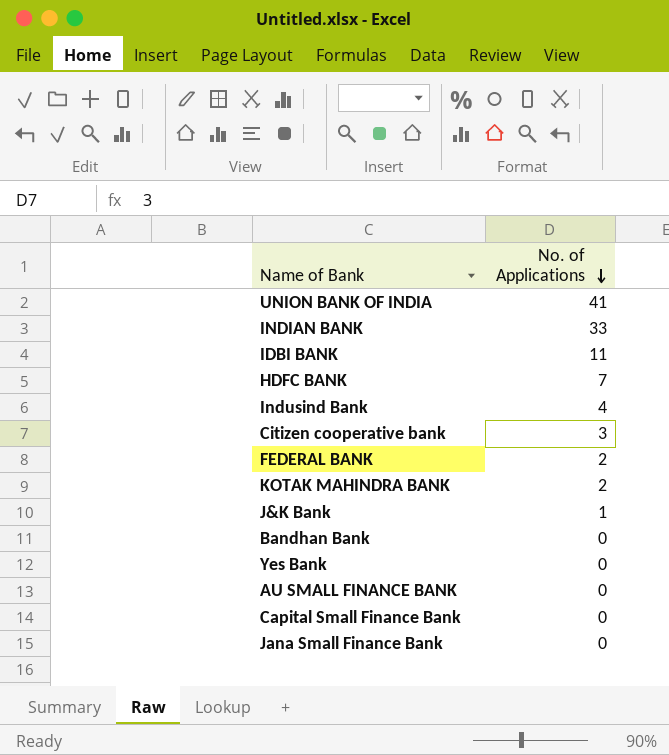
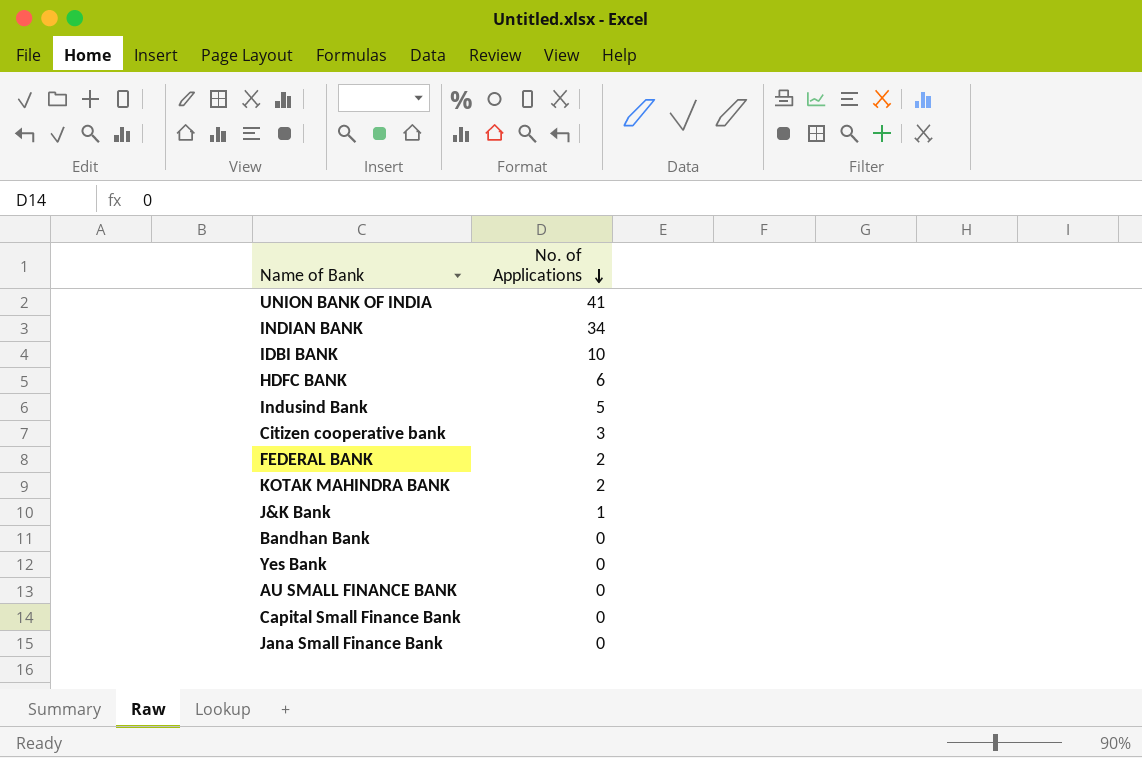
INDIAN BANK | No. of Applications: 33 -> 34
IDBI BANK | No. of Applications: 11 -> 10
HDFC BANK | No. of Applications: 7 -> 6
Indusind Bank | No. of Applications: 4 -> 5

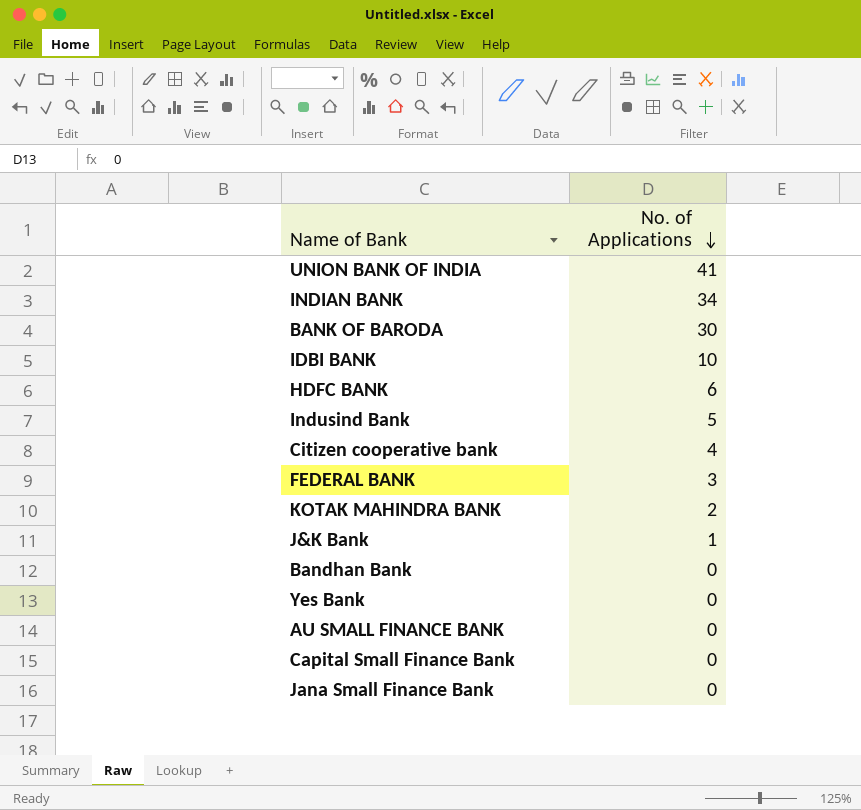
row BANK OF BARODA: none -> 30
Citizen cooperative bank | No. of Applications: 3 -> 4
FEDERAL BANK | No. of Applications: 2 -> 3

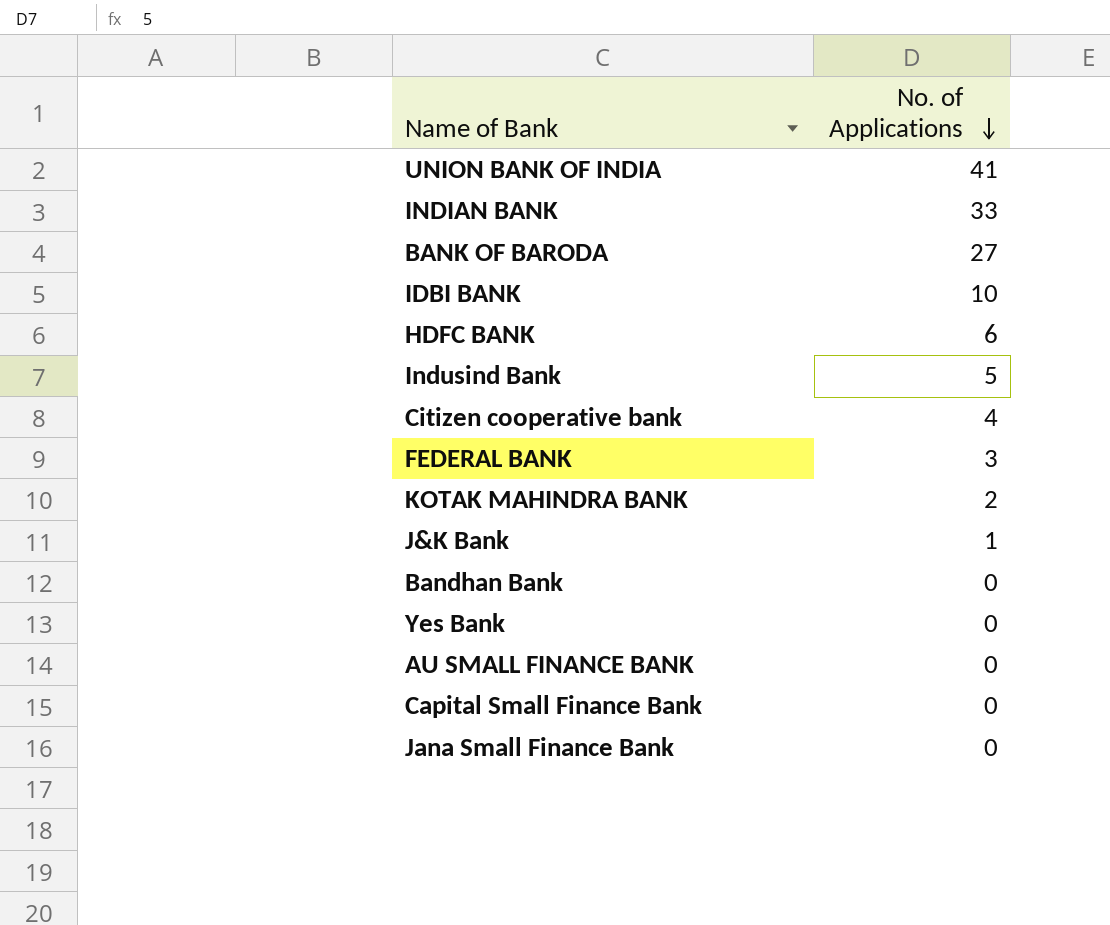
INDIAN BANK | No. of Applications: 34 -> 33
BANK OF BARODA | No. of Applications: 30 -> 27

